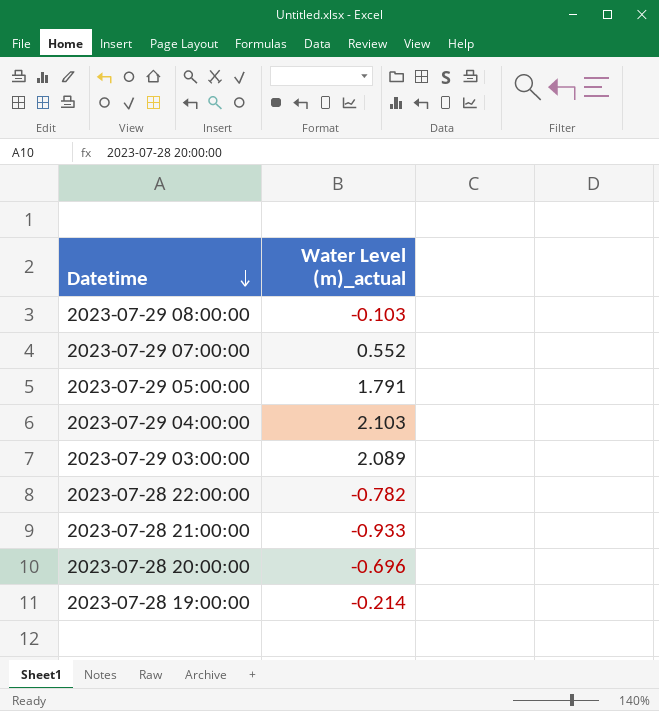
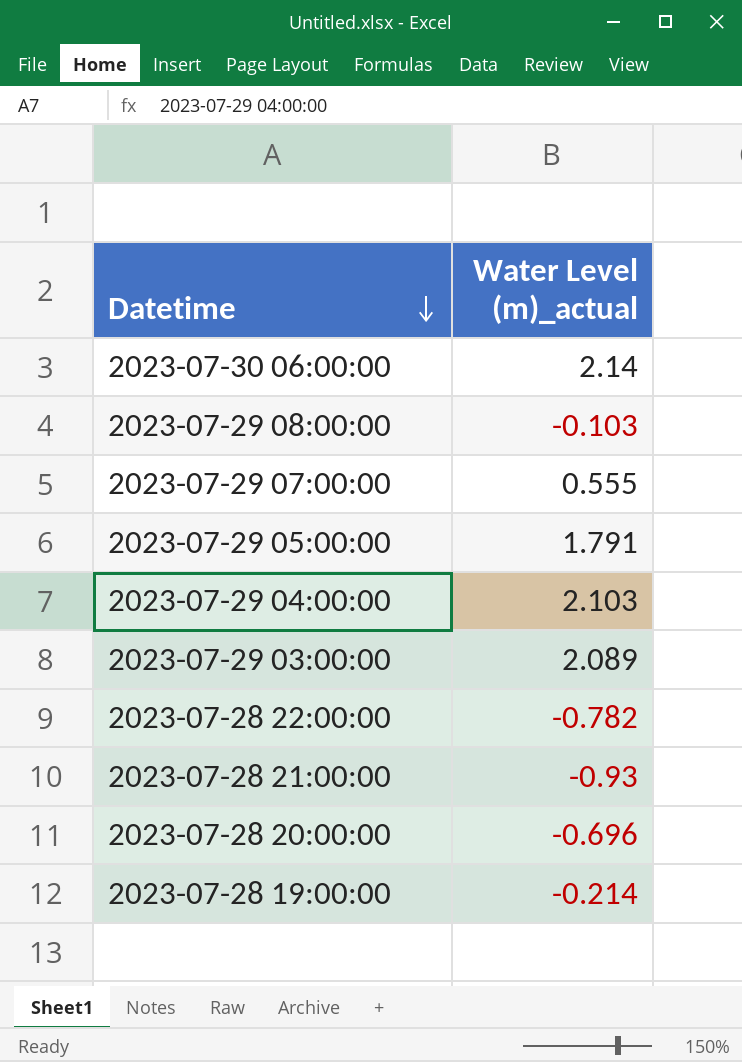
row 2023-07-30 06:00:00: none -> 2.14
2023-07-29 07:00:00 | Water Level (m)_actual: 0.552 -> 0.555
2023-07-28 21:00:00 | Water Level (m)_actual: -0.933 -> -0.93

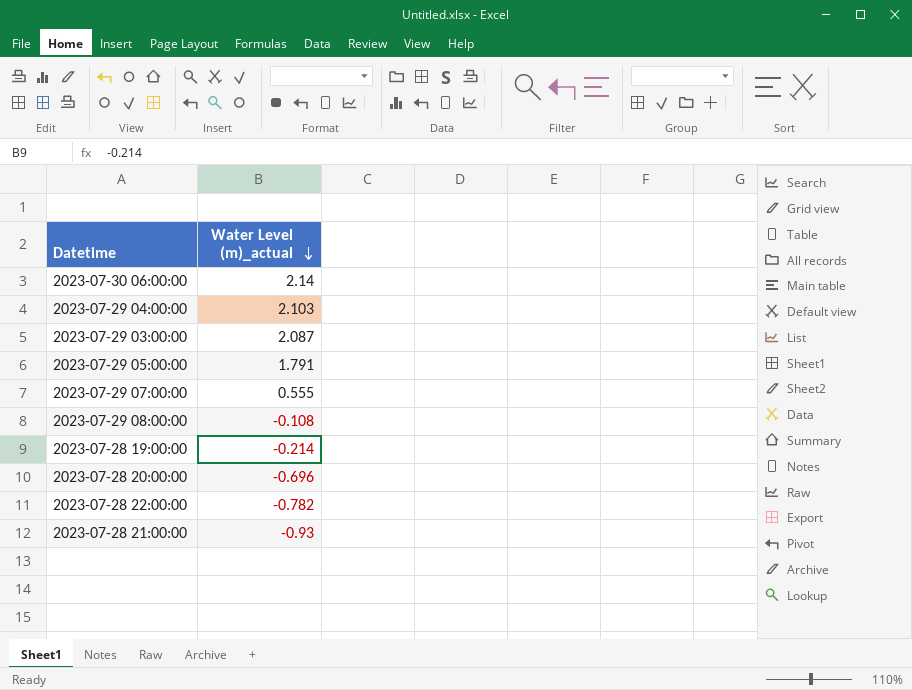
row order: Datetime descending -> Water Level (m)_actual descending
2023-07-29 03:00:00 | Water Level (m)_actual: 2.089 -> 2.087
2023-07-29 08:00:00 | Water Level (m)_actual: -0.103 -> -0.108

